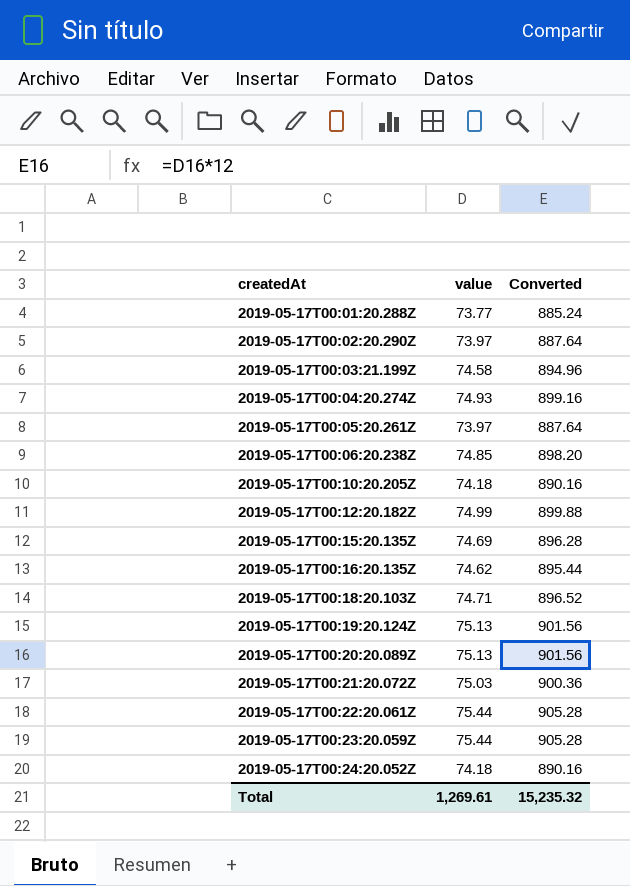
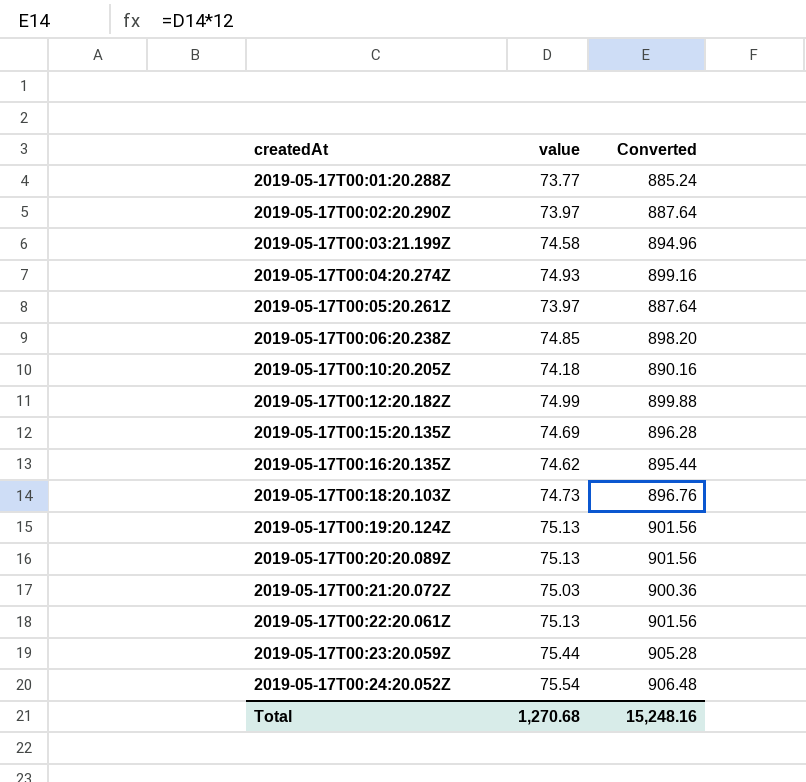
2019-05-17T00:18:20.103Z | value: 74.71 -> 74.73
2019-05-17T00:18:20.103Z | Converted: 896.52 -> 896.76
2019-05-17T00:22:20.061Z | value: 75.44 -> 75.13
2019-05-17T00:22:20.061Z | Converted: 905.28 -> 901.56
2019-05-17T00:24:20.052Z | value: 74.18 -> 75.54
2019-05-17T00:24:20.052Z | Converted: 890.16 -> 906.48
Total | value: 1,269.61 -> 1,270.68
Total | Converted: 15,235.32 -> 15,248.16

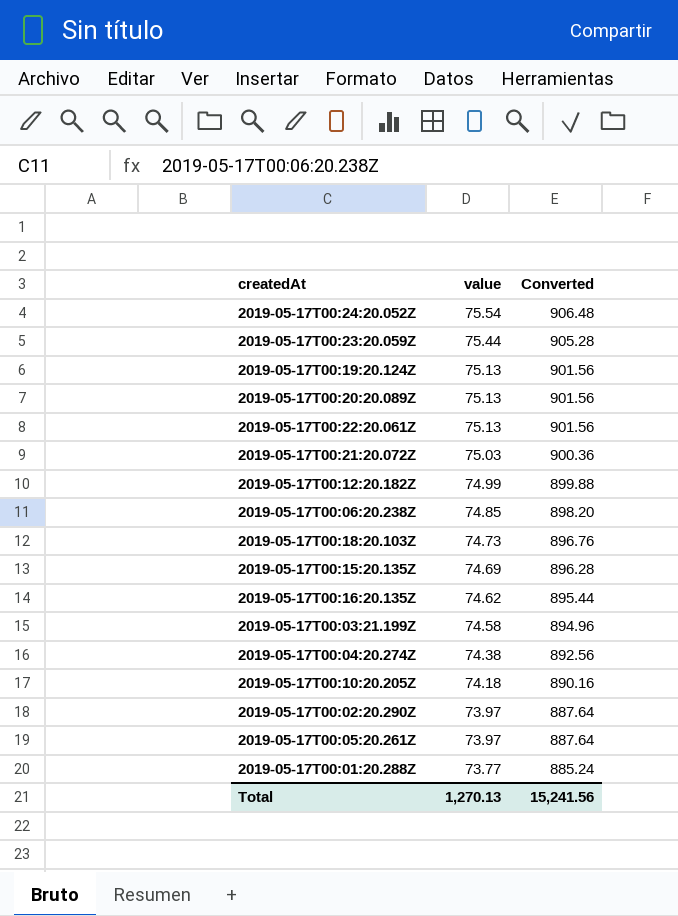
row order: createdAt ascending -> value descending
2019-05-17T00:04:20.274Z | value: 74.93 -> 74.38
2019-05-17T00:04:20.274Z | Converted: 899.16 -> 892.56
Total | value: 1,270.68 -> 1,270.13
Total | Converted: 15,248.16 -> 15,241.56

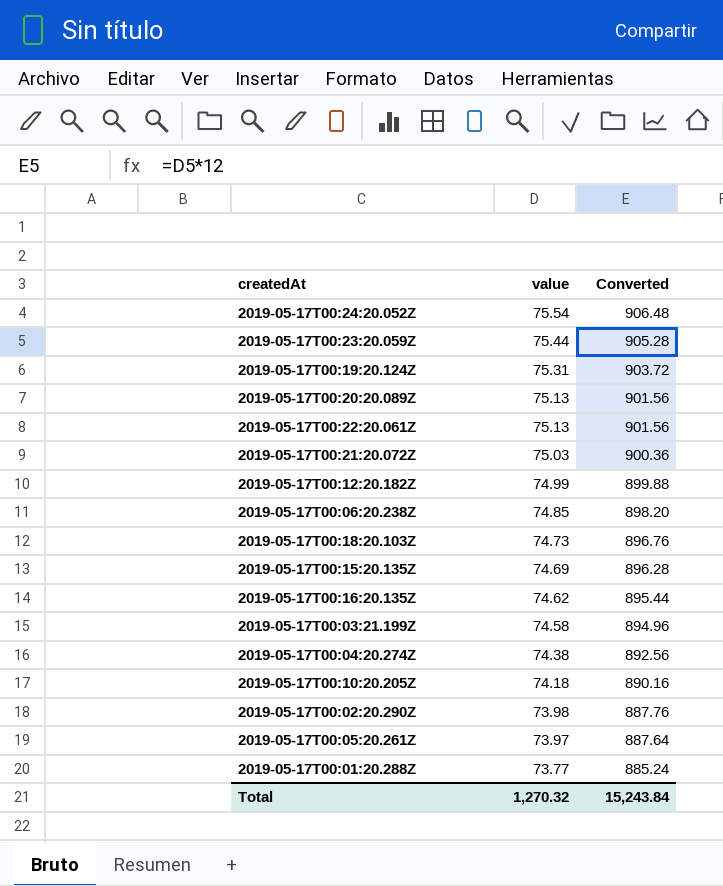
2019-05-17T00:19:20.124Z | value: 75.13 -> 75.31
2019-05-17T00:19:20.124Z | Converted: 901.56 -> 903.72
2019-05-17T00:02:20.290Z | value: 73.97 -> 73.98
2019-05-17T00:02:20.290Z | Converted: 887.64 -> 887.76
Total | value: 1,270.13 -> 1,270.32
Total | Converted: 15,241.56 -> 15,243.84

